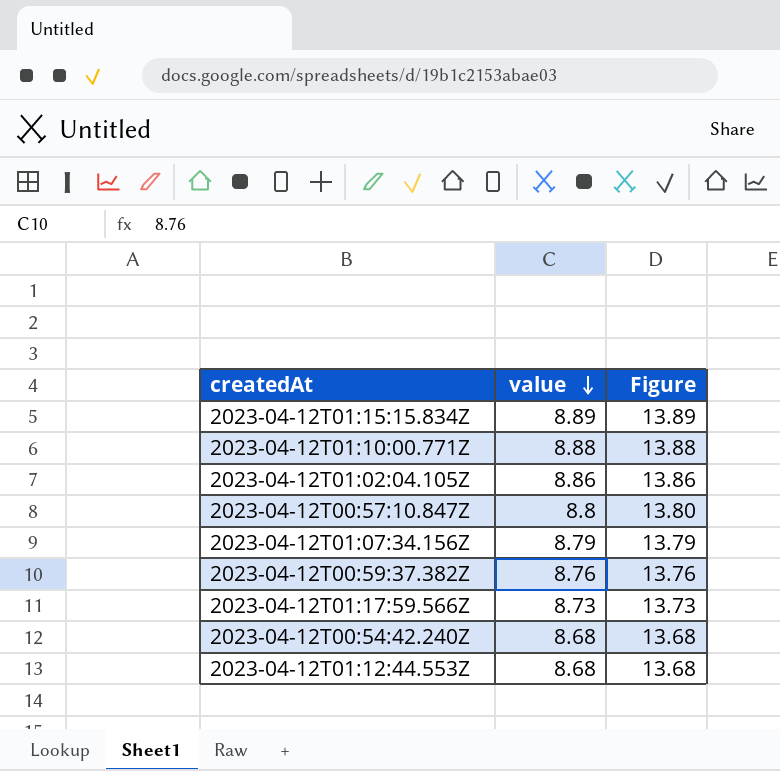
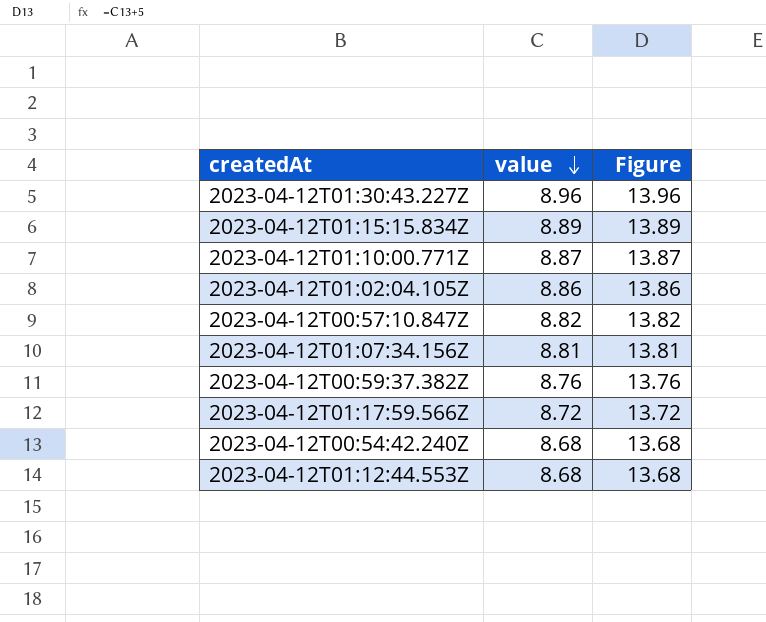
row 2023-04-12T01:30:43.227Z: none -> 8.96 | 13.96
2023-04-12T01:10:00.771Z | value: 8.88 -> 8.87
2023-04-12T01:10:00.771Z | Figure: 13.88 -> 13.87
2023-04-12T00:57:10.847Z | value: 8.8 -> 8.82
2023-04-12T00:57:10.847Z | Figure: 13.80 -> 13.82
2023-04-12T01:07:34.156Z | value: 8.79 -> 8.81
2023-04-12T01:07:34.156Z | Figure: 13.79 -> 13.81
2023-04-12T01:17:59.566Z | value: 8.73 -> 8.72
2023-04-12T01:17:59.566Z | Figure: 13.73 -> 13.72

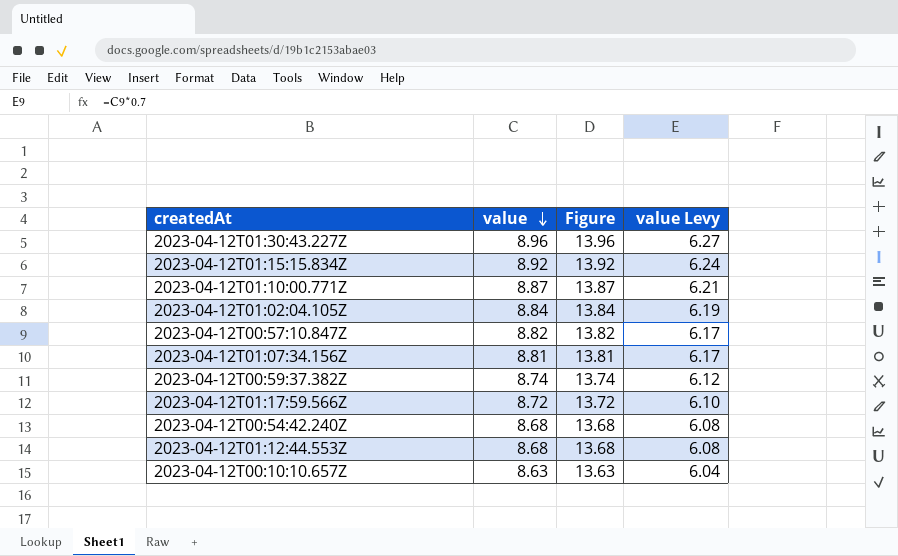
column value Levy | formula: none -> [value] * 0.7
2023-04-12T01:15:15.834Z | value: 8.89 -> 8.92
2023-04-12T01:15:15.834Z | Figure: 13.89 -> 13.92
2023-04-12T01:02:04.105Z | value: 8.86 -> 8.84
2023-04-12T01:02:04.105Z | Figure: 13.86 -> 13.84
2023-04-12T00:59:37.382Z | value: 8.76 -> 8.74
2023-04-12T00:59:37.382Z | Figure: 13.76 -> 13.74
row 2023-04-12T00:10:10.657Z: none -> 8.63 | 13.63 | 6.04

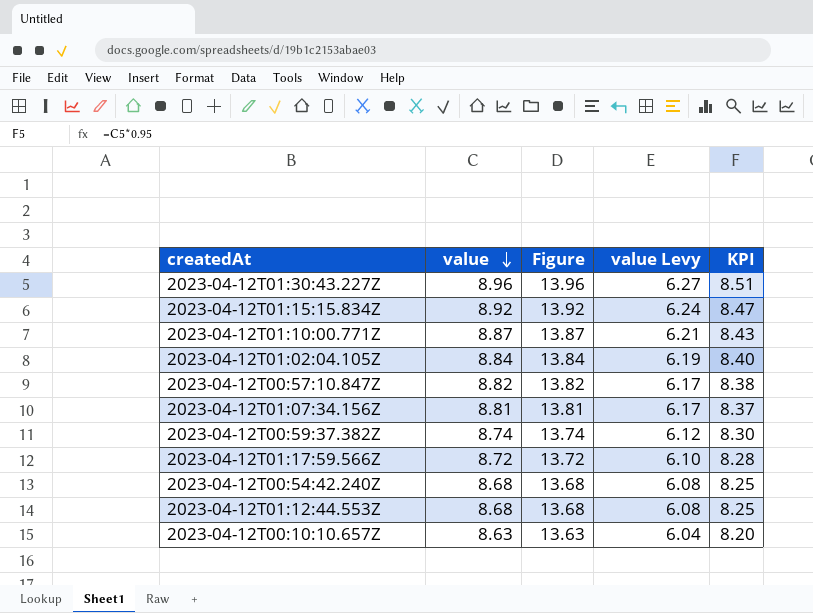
column KPI | formula: none -> [value] * 0.95

